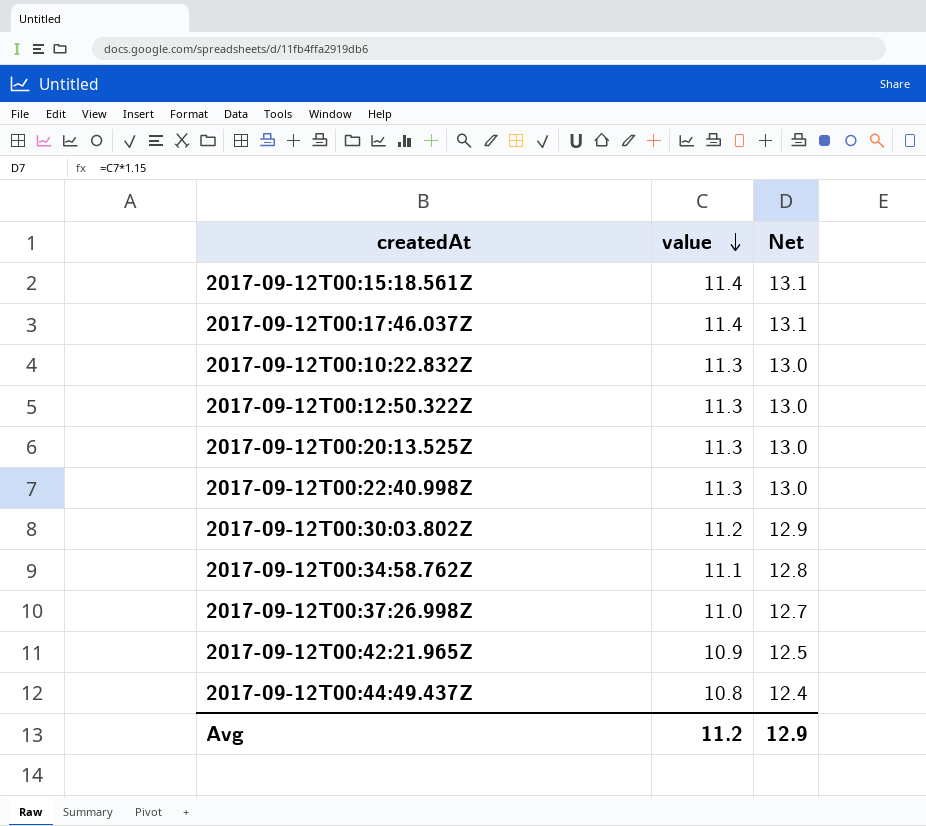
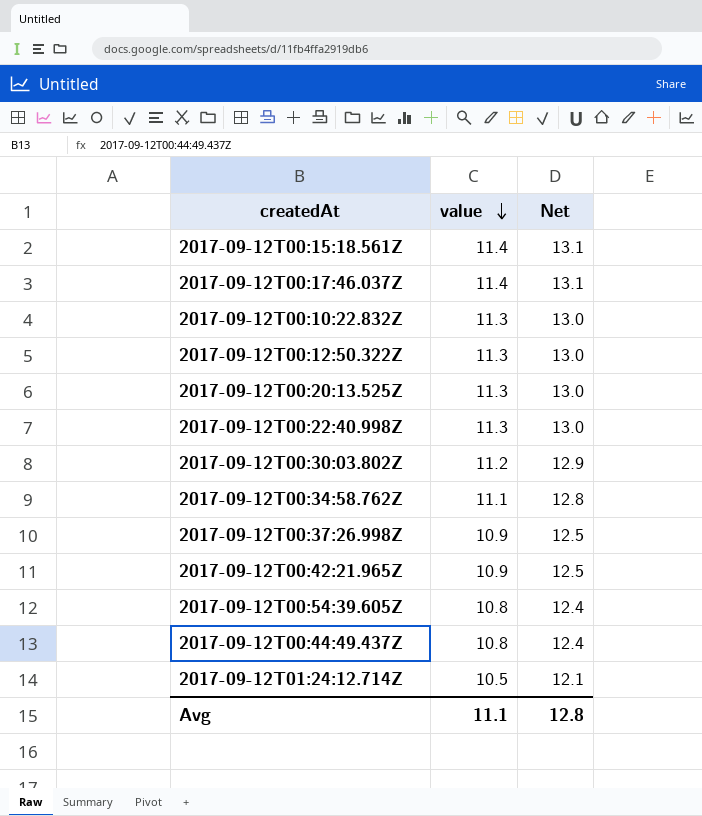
2017-09-12T00:37:26.998Z | value: 11.0 -> 10.9
2017-09-12T00:37:26.998Z | Net: 12.7 -> 12.5
row 2017-09-12T00:54:39.605Z: none -> 10.8 | 12.4
row 2017-09-12T01:24:12.714Z: none -> 10.5 | 12.1
Avg | value: 11.2 -> 11.1
Avg | Net: 12.9 -> 12.8

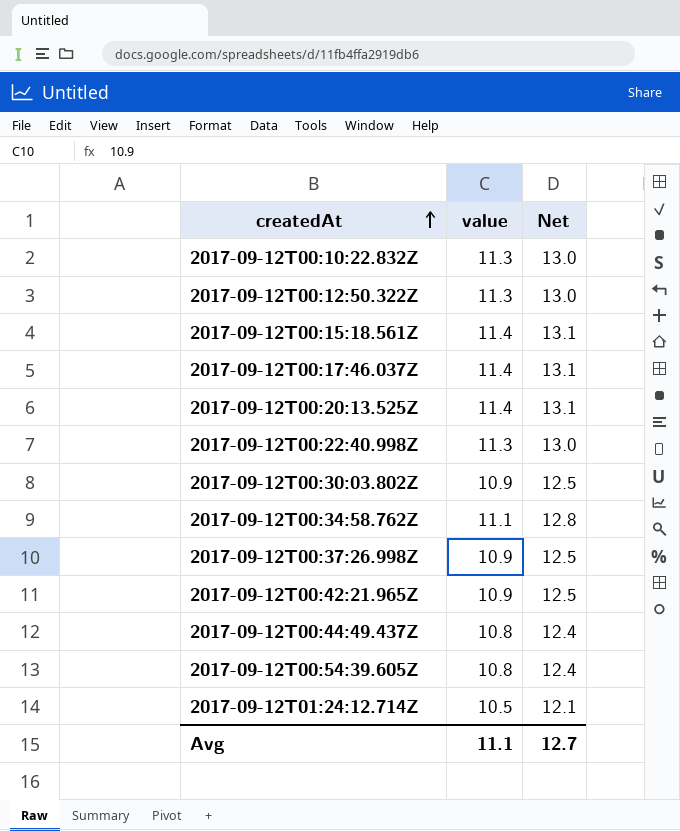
row order: value descending -> createdAt ascending
2017-09-12T00:20:13.525Z | value: 11.3 -> 11.4
2017-09-12T00:20:13.525Z | Net: 13.0 -> 13.1
2017-09-12T00:30:03.802Z | value: 11.2 -> 10.9
2017-09-12T00:30:03.802Z | Net: 12.9 -> 12.5
Avg | Net: 12.8 -> 12.7

